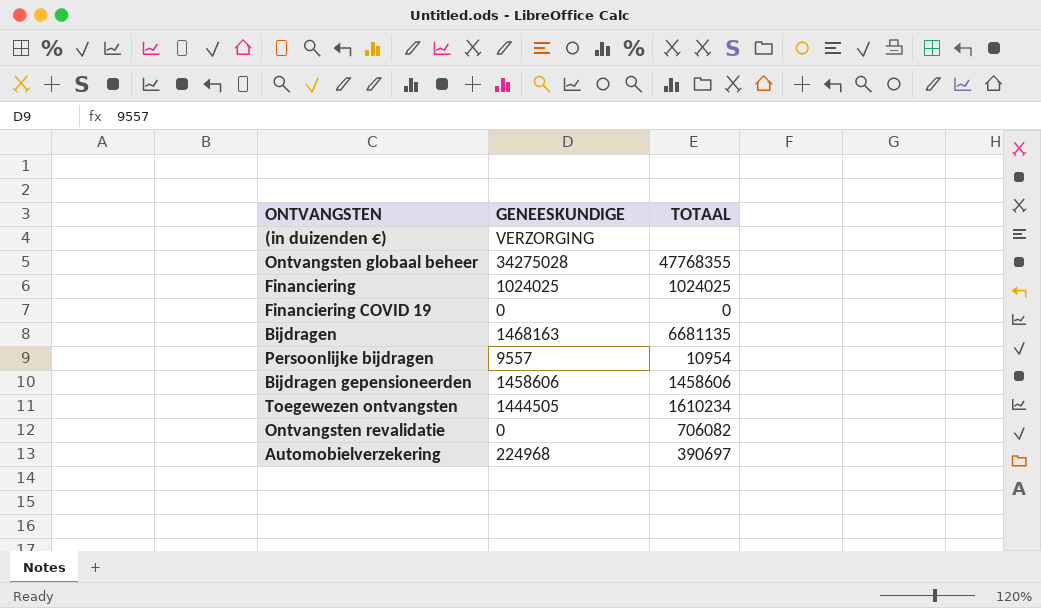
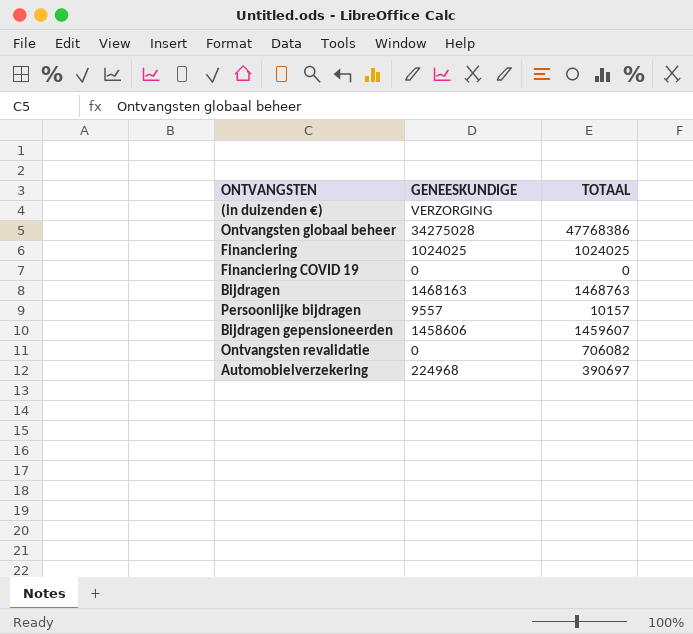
row Toegewezen ontvangsten: 1444505 | 1610234 -> none
Ontvangsten globaal beheer | TOTAAL: 47768355 -> 47768386
Bijdragen | TOTAAL: 6681135 -> 1468763
Persoonlijke bijdragen | TOTAAL: 10954 -> 10157
Bijdragen gepensioneerden | TOTAAL: 1458606 -> 1459607

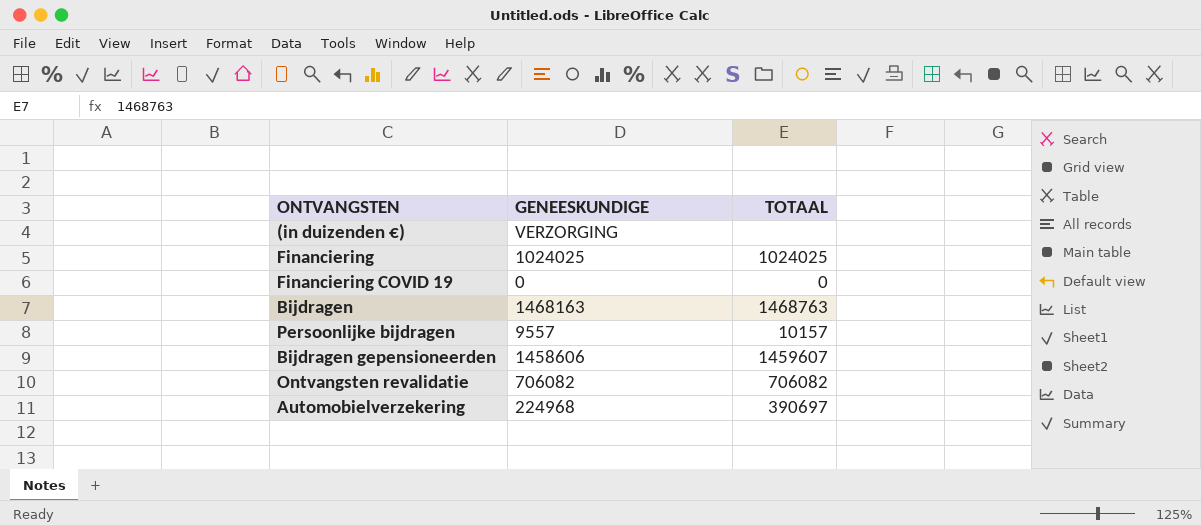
row Ontvangsten globaal beheer: 34275028 | 47768386 -> none
Ontvangsten revalidatie | GENEESKUNDIGE: 0 -> 706082

